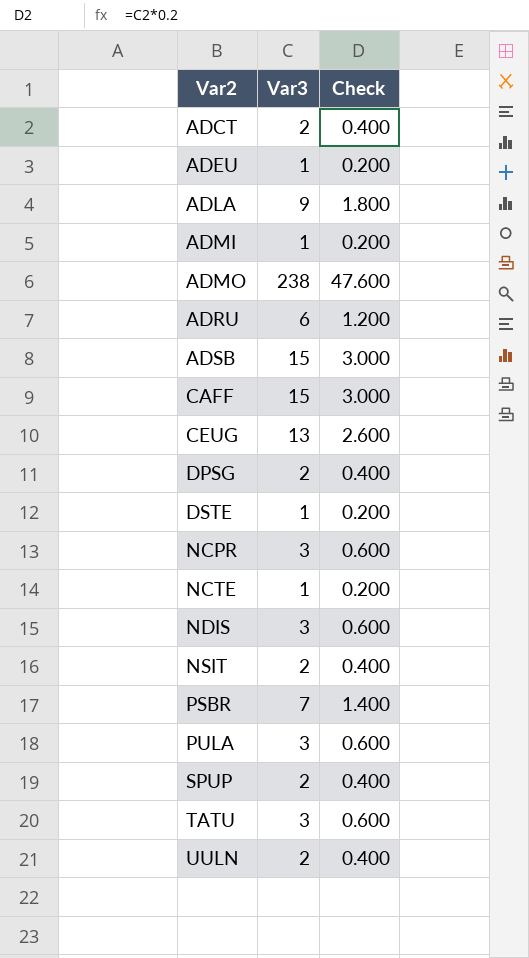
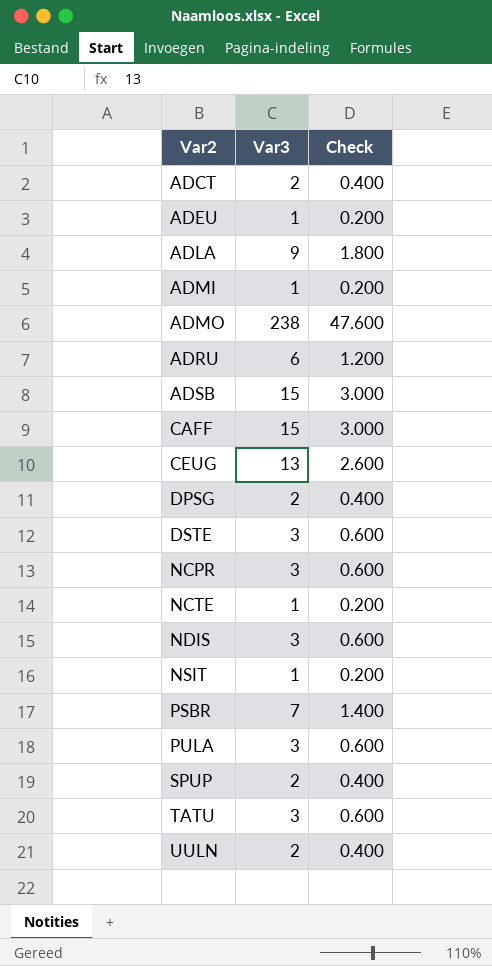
DSTE | Var3: 1 -> 3
DSTE | Check: 0.200 -> 0.600
NSIT | Var3: 2 -> 1
NSIT | Check: 0.400 -> 0.200

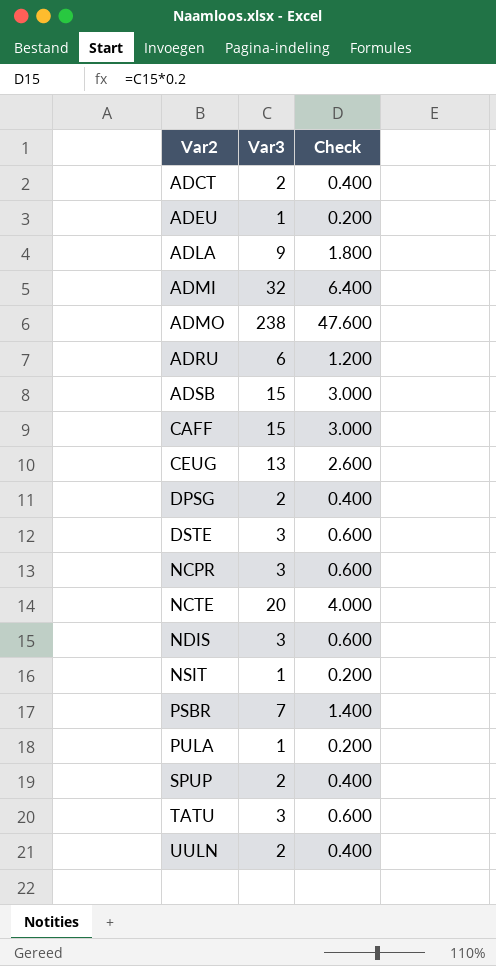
ADMI | Var3: 1 -> 32
ADMI | Check: 0.200 -> 6.400
NCTE | Var3: 1 -> 20
NCTE | Check: 0.200 -> 4.000
PULA | Var3: 3 -> 1
PULA | Check: 0.600 -> 0.200

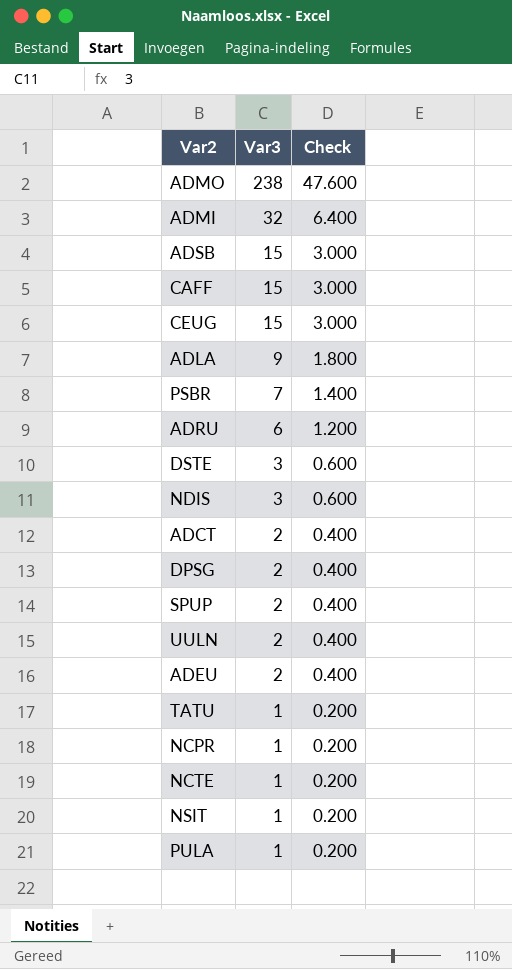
row order: Var2 ascending -> Var3 descending
CEUG | Var3: 13 -> 15
CEUG | Check: 2.600 -> 3.000
ADEU | Var3: 1 -> 2
ADEU | Check: 0.200 -> 0.400
TATU | Var3: 3 -> 1
TATU | Check: 0.600 -> 0.200
NCPR | Var3: 3 -> 1
NCPR | Check: 0.600 -> 0.200
NCTE | Var3: 20 -> 1
NCTE | Check: 4.000 -> 0.200

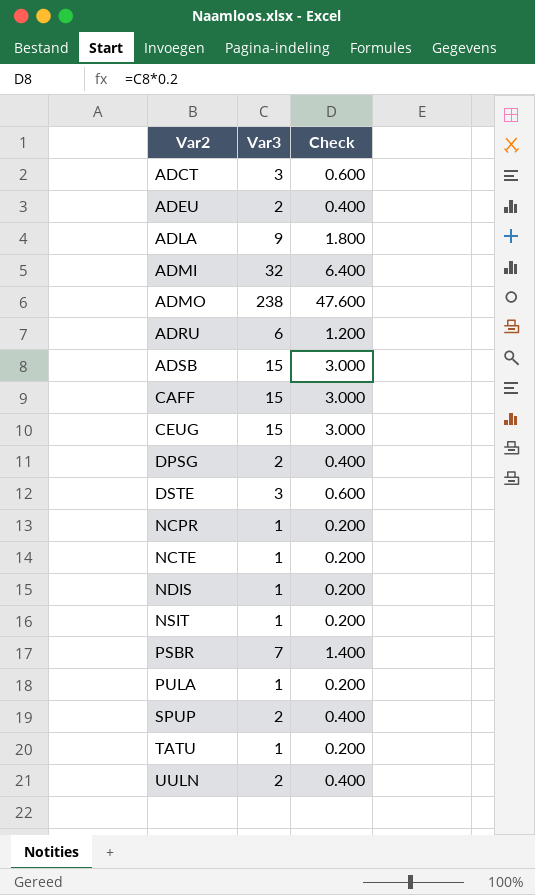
row order: Var3 descending -> Var2 ascending
ADCT | Var3: 2 -> 3
ADCT | Check: 0.400 -> 0.600
NDIS | Var3: 3 -> 1
NDIS | Check: 0.600 -> 0.200

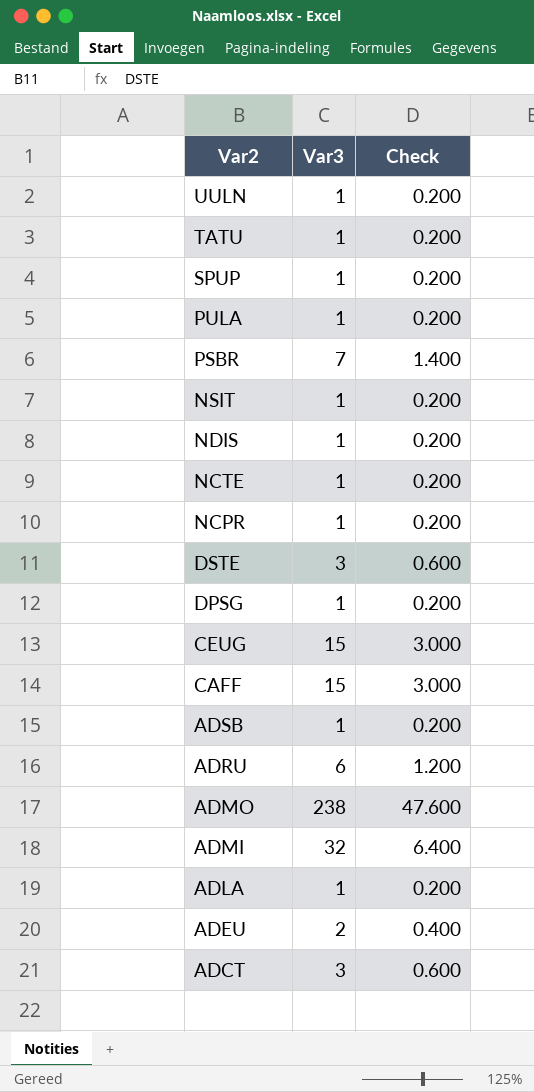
row order: Var2 ascending -> Var2 descending
UULN | Var3: 2 -> 1
UULN | Check: 0.400 -> 0.200
SPUP | Var3: 2 -> 1
SPUP | Check: 0.400 -> 0.200
DPSG | Var3: 2 -> 1
DPSG | Check: 0.400 -> 0.200
ADSB | Var3: 15 -> 1
ADSB | Check: 3.000 -> 0.200
ADLA | Var3: 9 -> 1
ADLA | Check: 1.800 -> 0.200

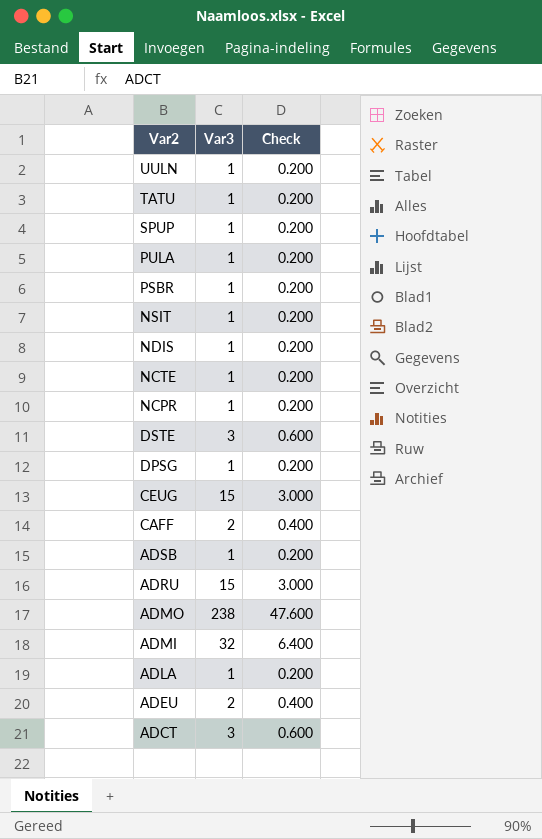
PSBR | Var3: 7 -> 1
PSBR | Check: 1.400 -> 0.200
CAFF | Var3: 15 -> 2
CAFF | Check: 3.000 -> 0.400
ADRU | Var3: 6 -> 15
ADRU | Check: 1.200 -> 3.000

